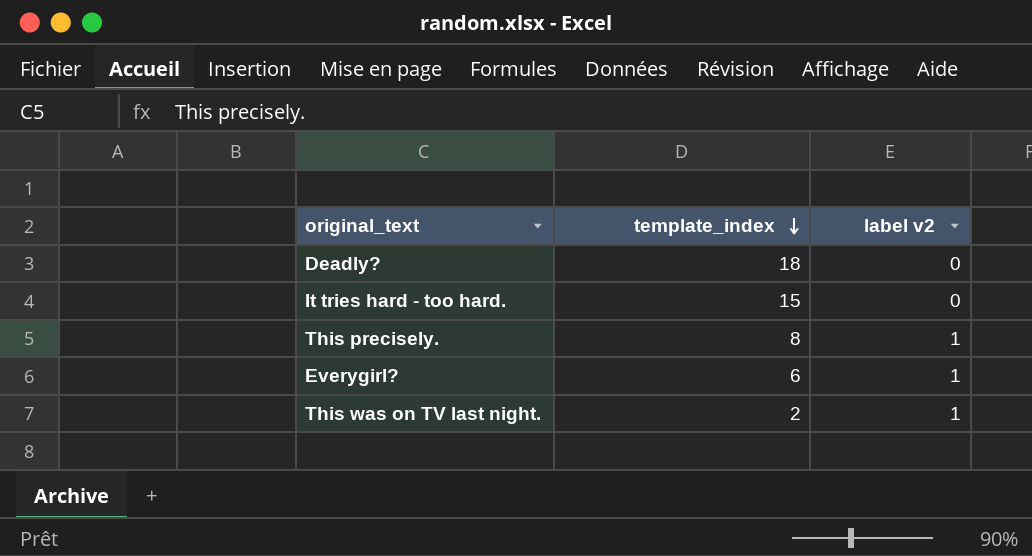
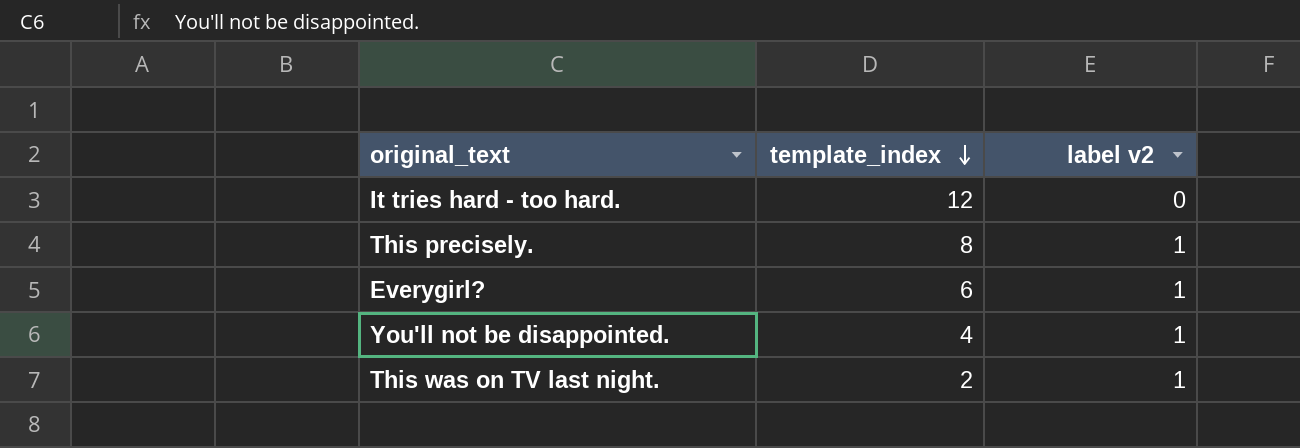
row Deadly?: 18 | 0 -> none
It tries hard - too hard. | template_index: 15 -> 12
row You'll not be disappointed.: none -> 4 | 1

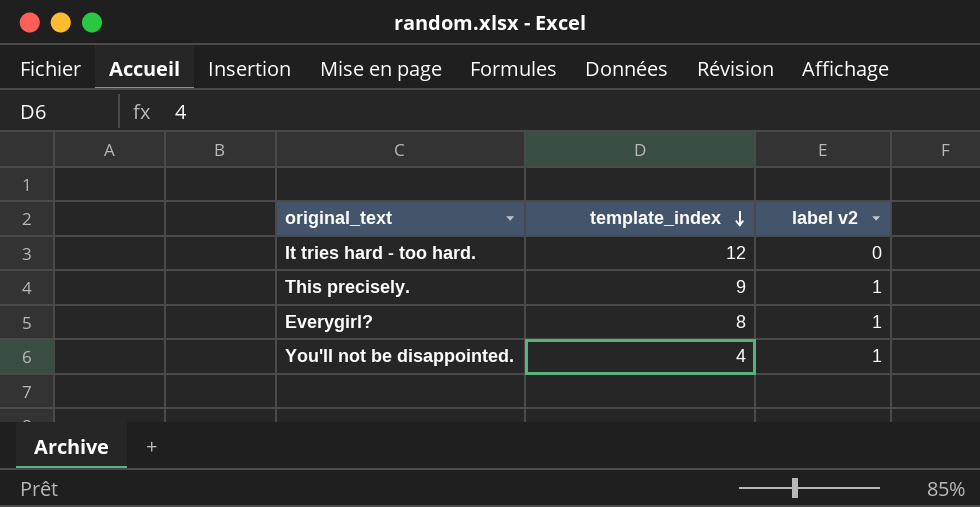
row This was on TV last night.: 2 | 1 -> none
This precisely. | template_index: 8 -> 9
Everygirl? | template_index: 6 -> 8

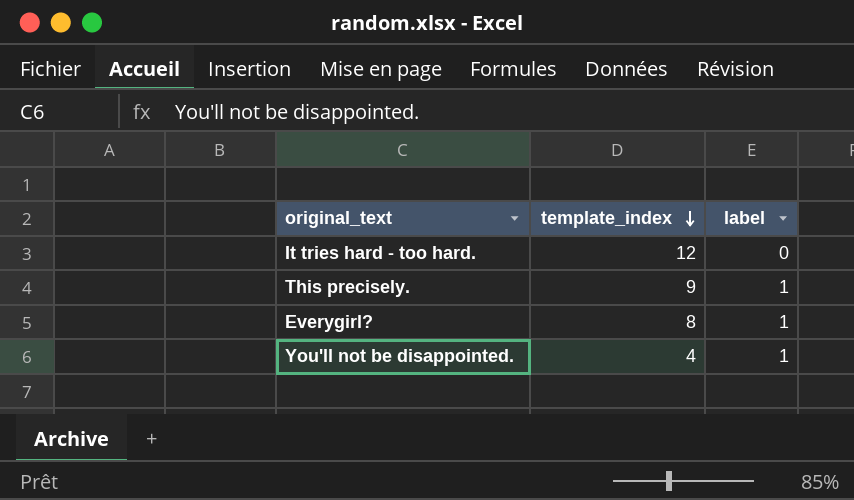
column name: label v2 -> label

